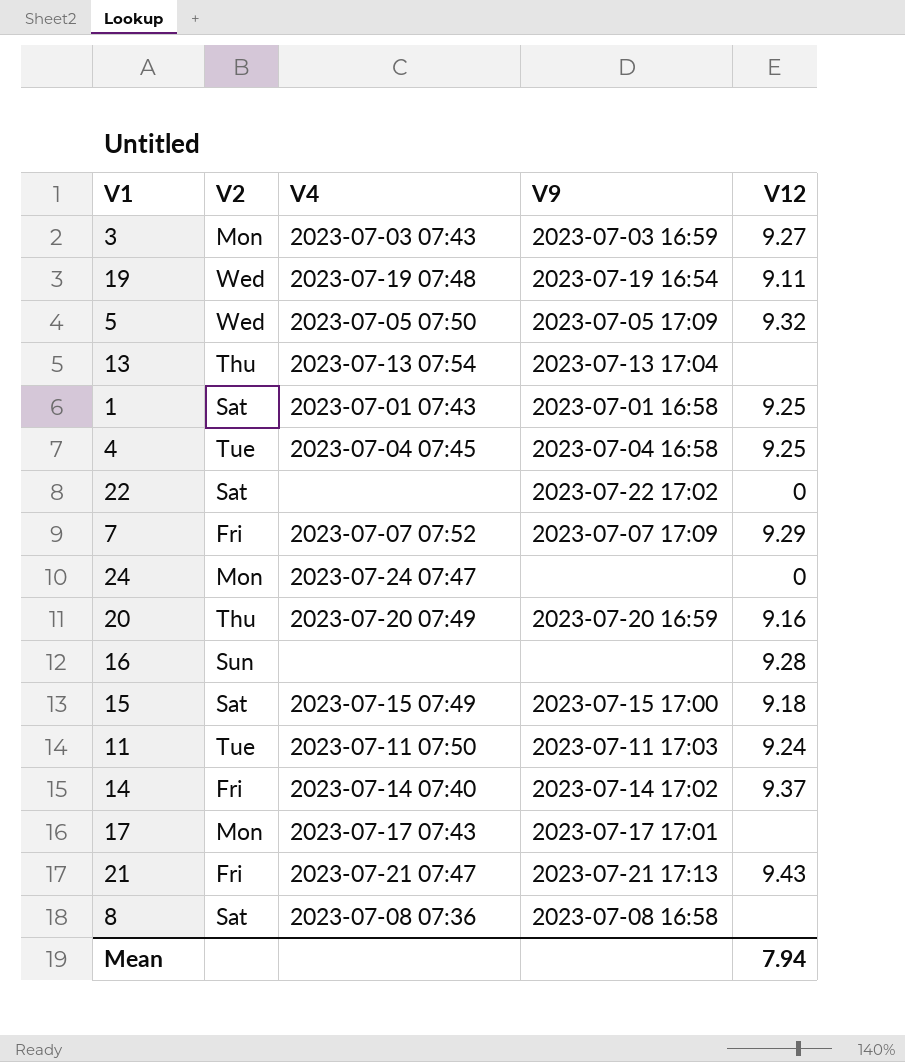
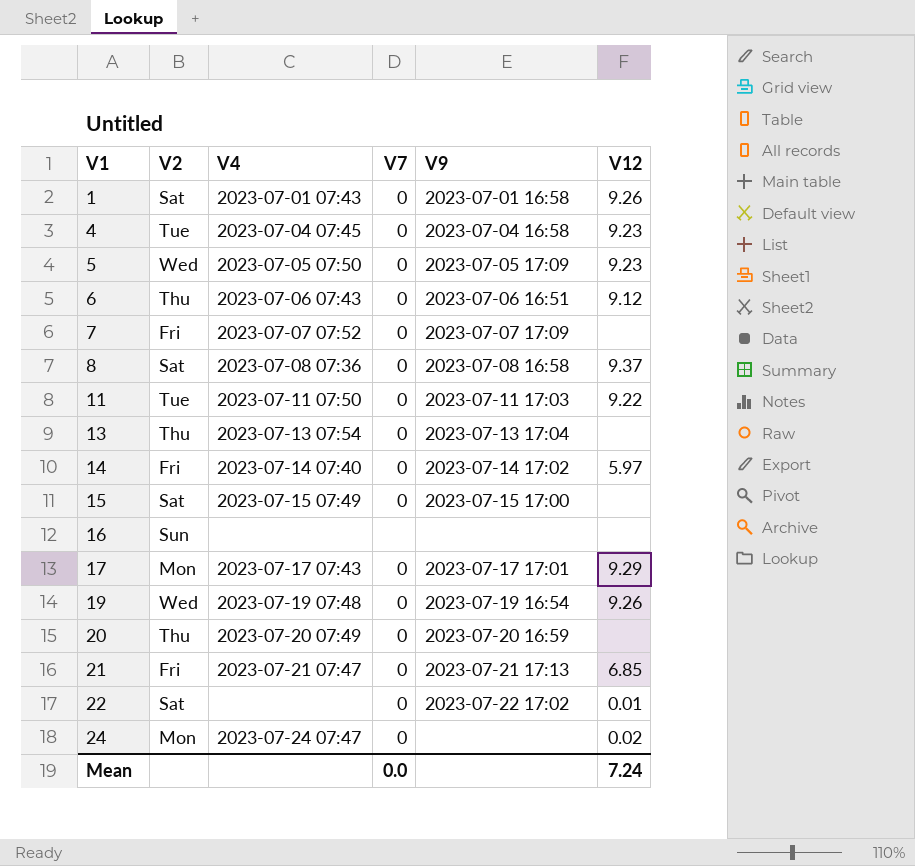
row order: none -> V1 ascending
column V7 | position: none -> 4
row 3: Mon | 2023-07-03 07:43 | 2023-07-03 16:59 | 9.27 -> none
1 | V12: 9.25 -> 9.26
4 | V12: 9.25 -> 9.23
5 | V12: 9.32 -> 9.23
row 6: none -> Thu | 2023-07-06 07:43 | 0 | 2023-07-06 16:51 | 9.12
7 | V12: 9.29 -> none
8 | V12: none -> 9.37
11 | V12: 9.24 -> 9.22
14 | V12: 9.37 -> 5.97
15 | V12: 9.18 -> none
16 | V12: 9.28 -> none
17 | V12: none -> 9.29
19 | V12: 9.11 -> 9.26
20 | V12: 9.16 -> none
21 | V12: 9.43 -> 6.85
22 | V12: 0 -> 0.01
24 | V12: 0 -> 0.02
Mean | V12: 7.94 -> 7.24

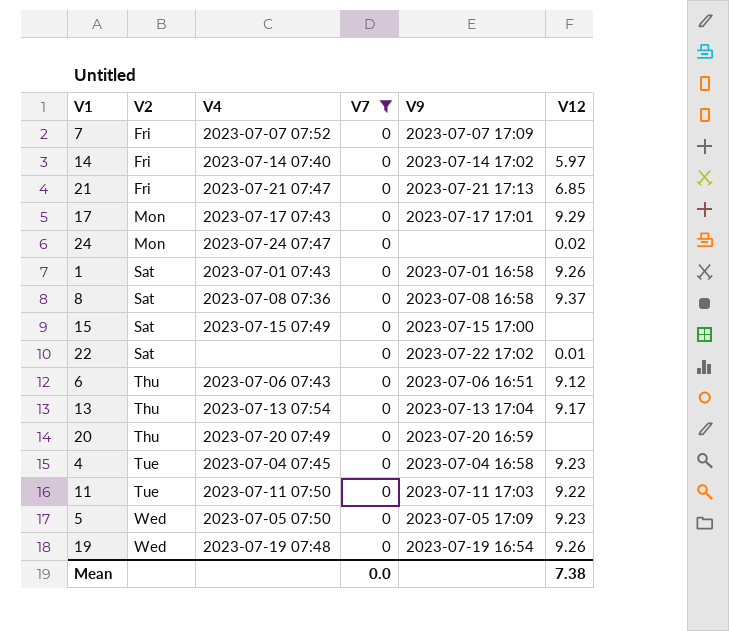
filter: none -> V7 = 0
row order: V1 ascending -> V2 ascending
13 | V12: none -> 9.17
Mean | V12: 7.24 -> 7.38

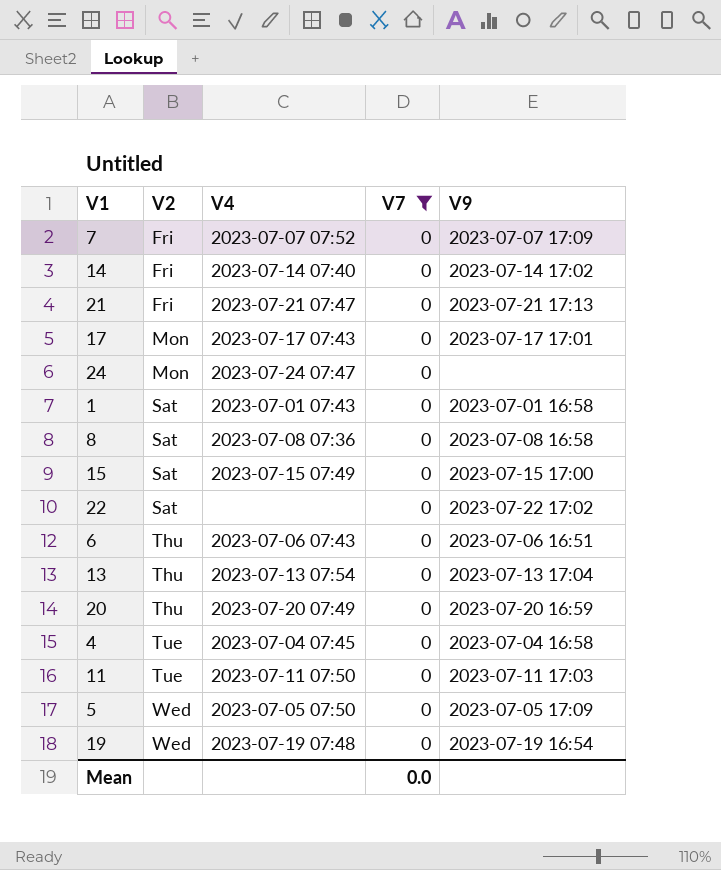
column V12 | position: 6 -> none

